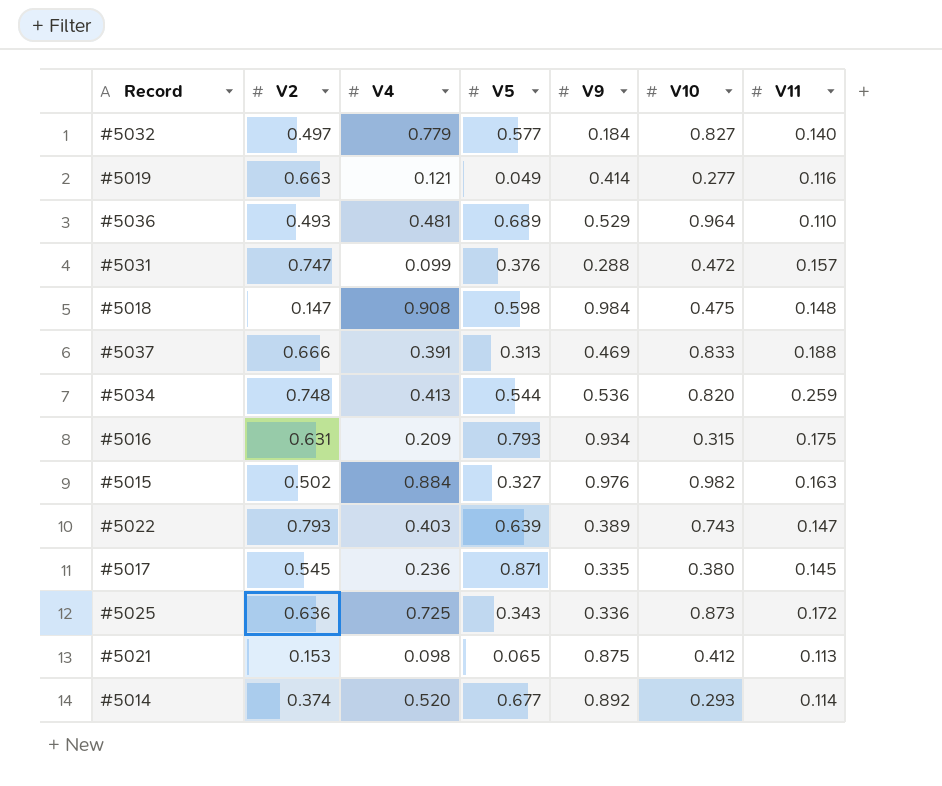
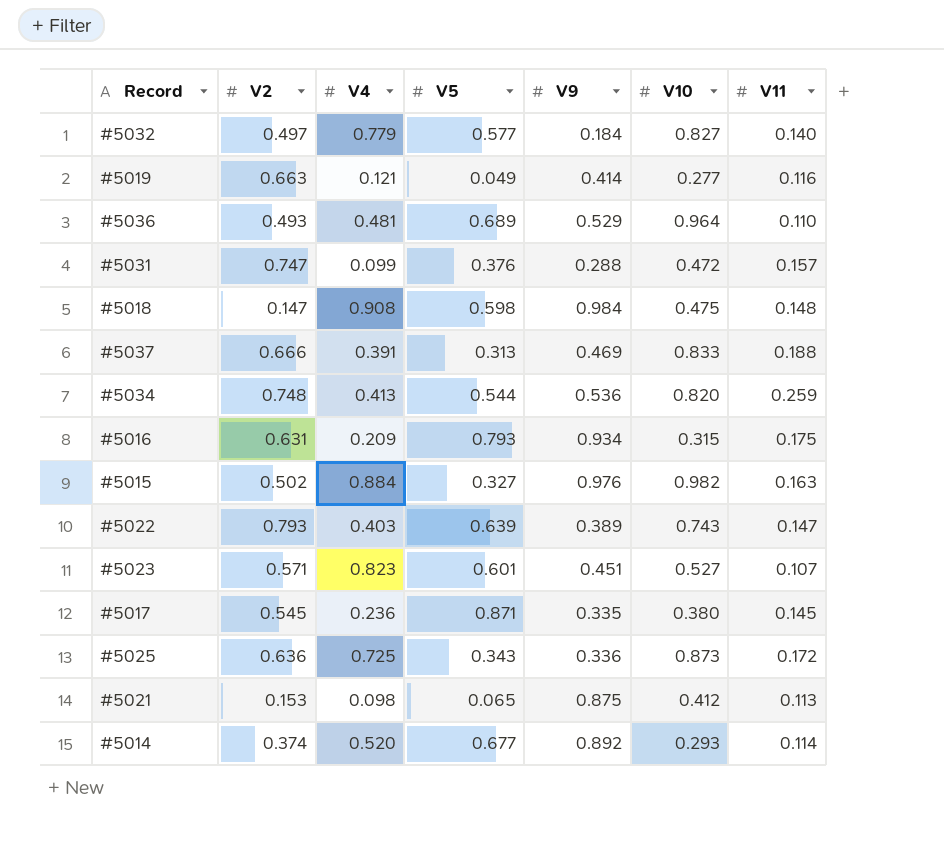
row #5023: none -> 0.571 | 0.823 | 0.601 | 0.451 | 0.527 | 0.107

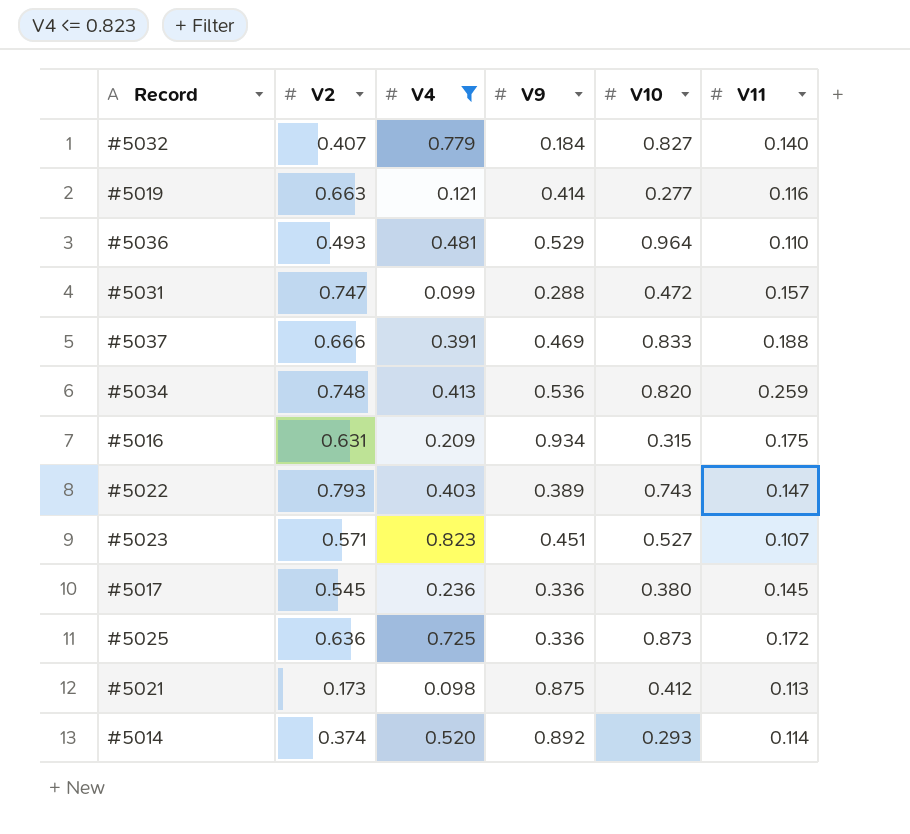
filter: none -> V4 <= 0.823
column V5 | position: 4 -> none
#5032 | V2: 0.497 -> 0.407
#5017 | V9: 0.335 -> 0.336
#5021 | V2: 0.153 -> 0.173

